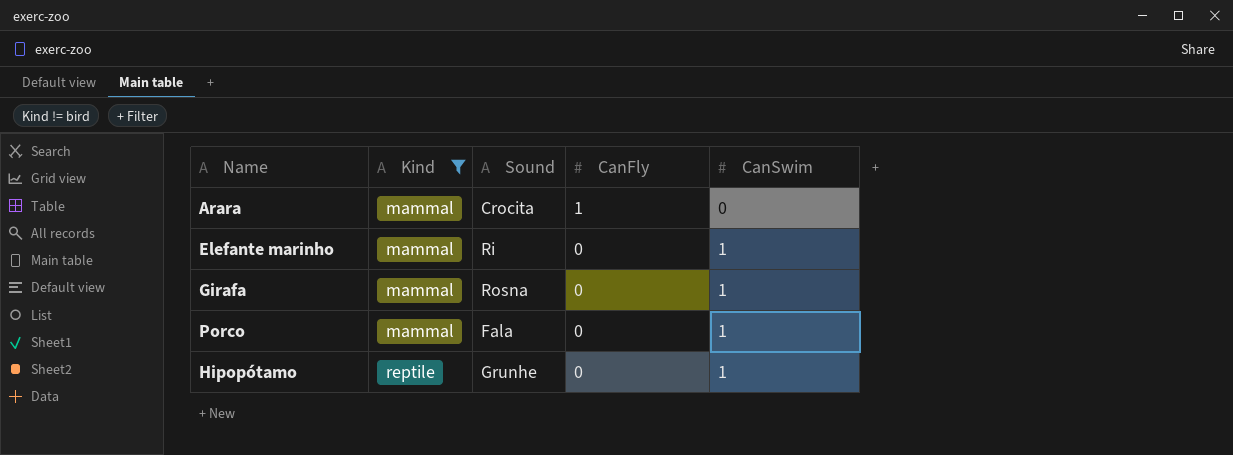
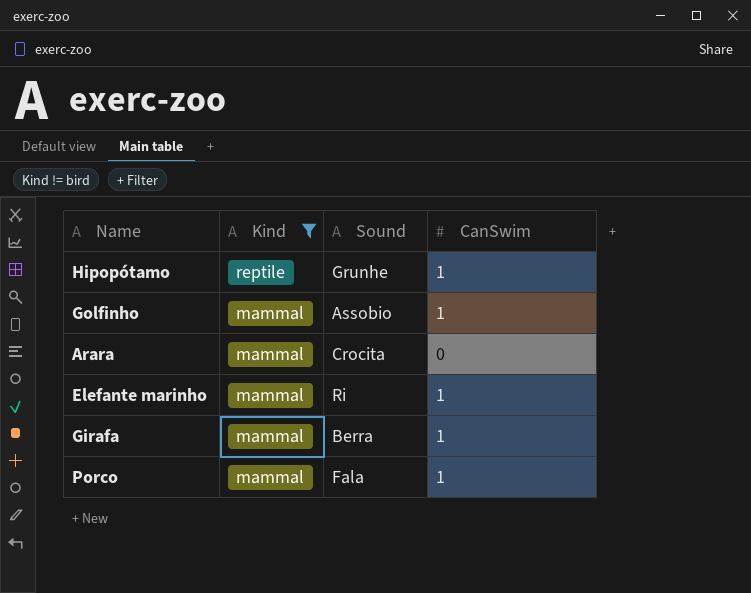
row order: Kind ascending -> Kind descending
column CanFly | position: 4 -> none
row Golfinho: none -> mammal | Assobio | 1
Girafa | Sound: Rosna -> Berra

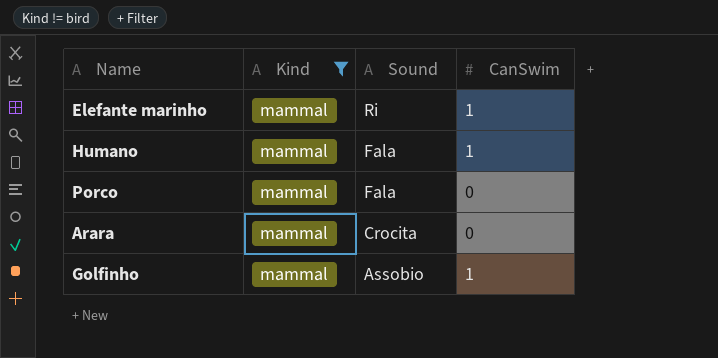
row order: Kind descending -> Sound descending
row Hipopótamo: reptile | Grunhe | 1 -> none
row Girafa: mammal | Berra | 1 -> none
row Humano: none -> mammal | Fala | 1
Porco | CanSwim: 1 -> 0

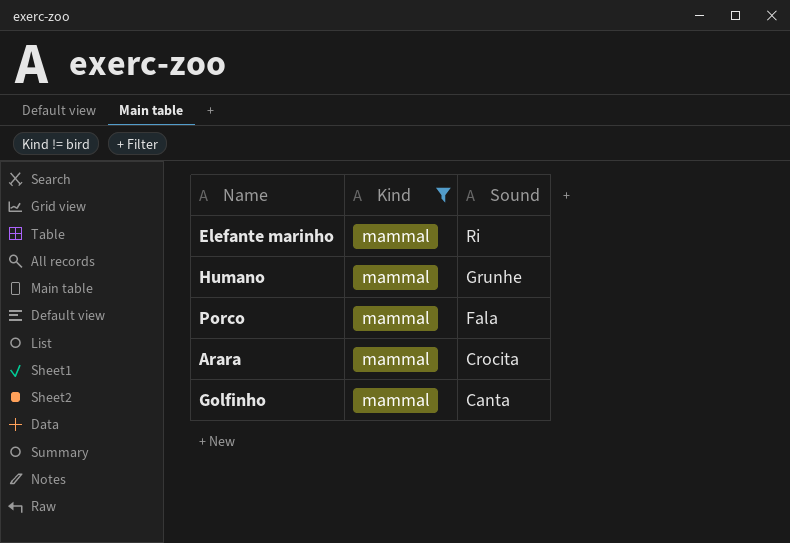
column CanSwim | position: 4 -> none
Humano | Sound: Fala -> Grunhe
Golfinho | Sound: Assobio -> Canta

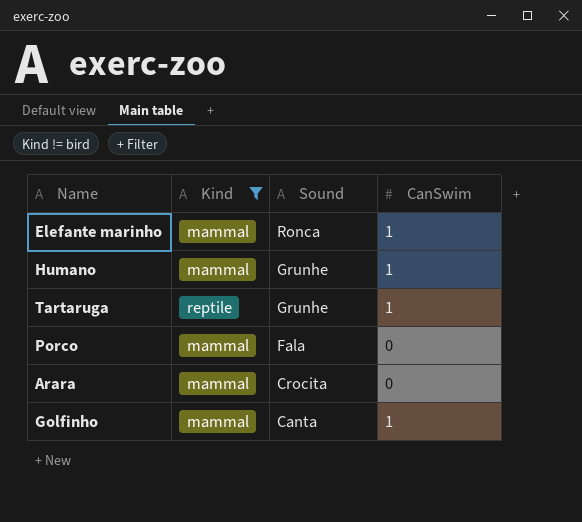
column CanSwim | position: none -> 4
Elefante marinho | Sound: Ri -> Ronca
row Tartaruga: none -> reptile | Grunhe | 1

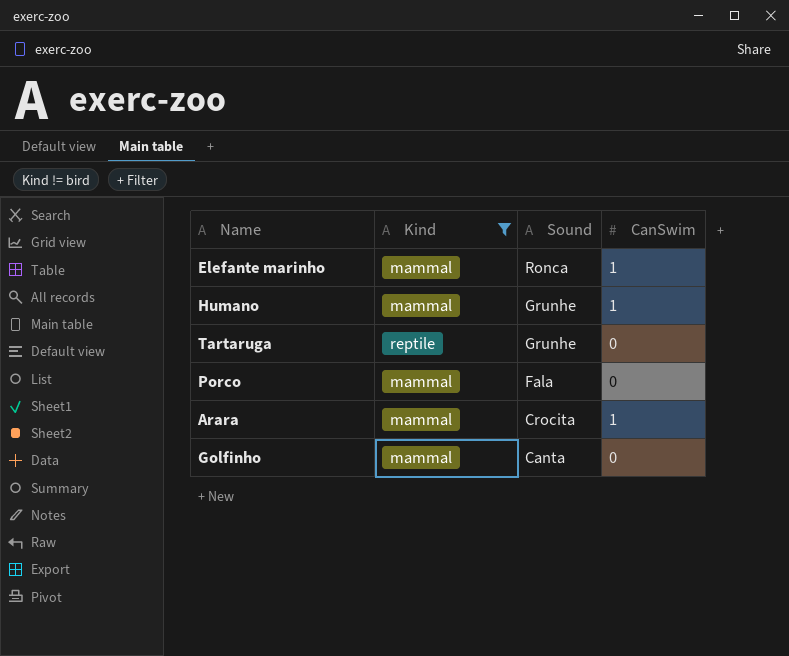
Tartaruga | CanSwim: 1 -> 0
Arara | CanSwim: 0 -> 1
Golfinho | CanSwim: 1 -> 0

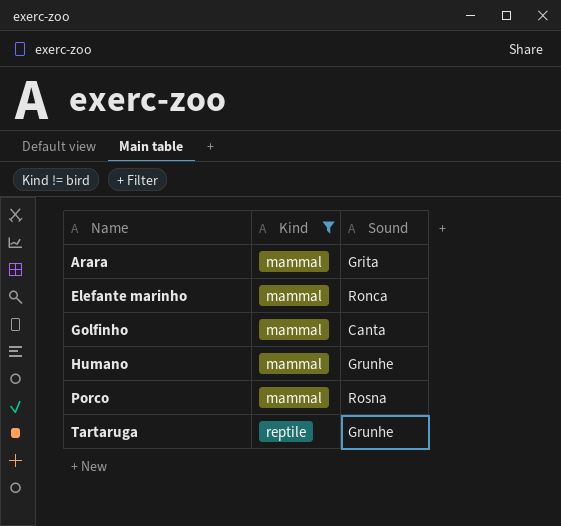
row order: Sound descending -> Name ascending
column CanSwim | position: 4 -> none
Arara | Sound: Crocita -> Grita
Porco | Sound: Fala -> Rosna

